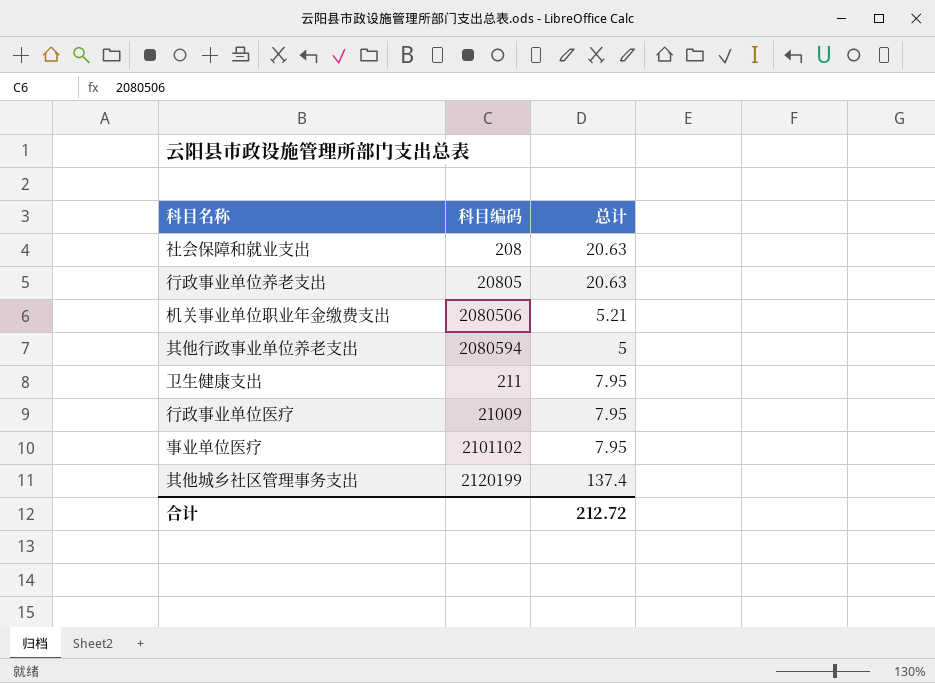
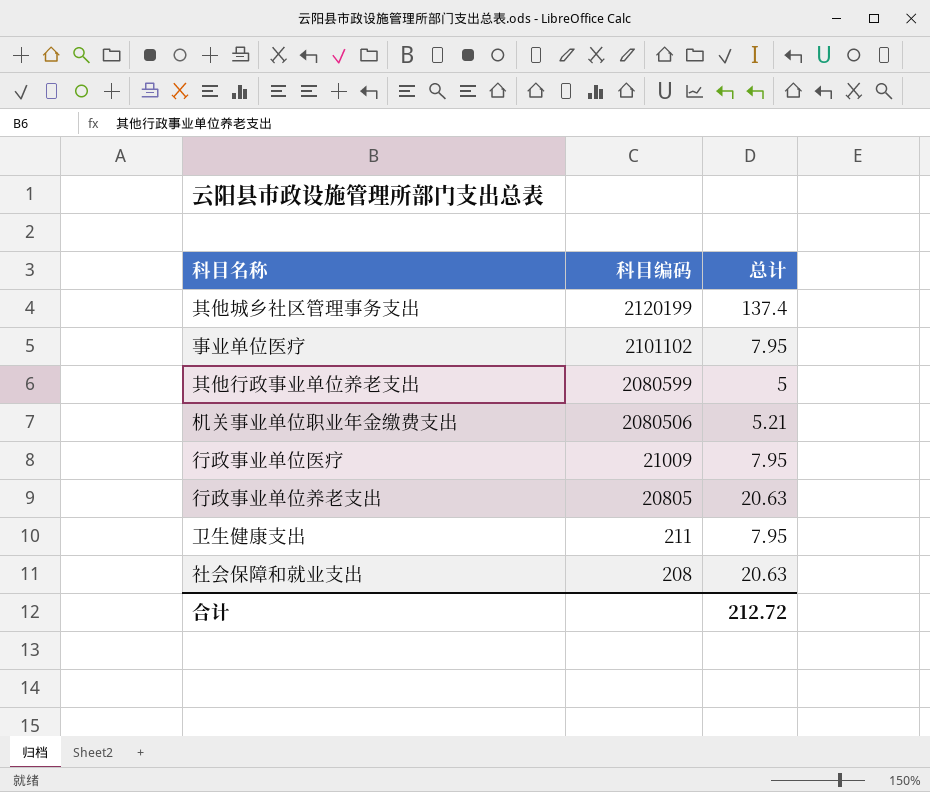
row order: none -> 科目编码 descending
其他行政事业单位养老支出 | 科目编码: 2080594 -> 2080599

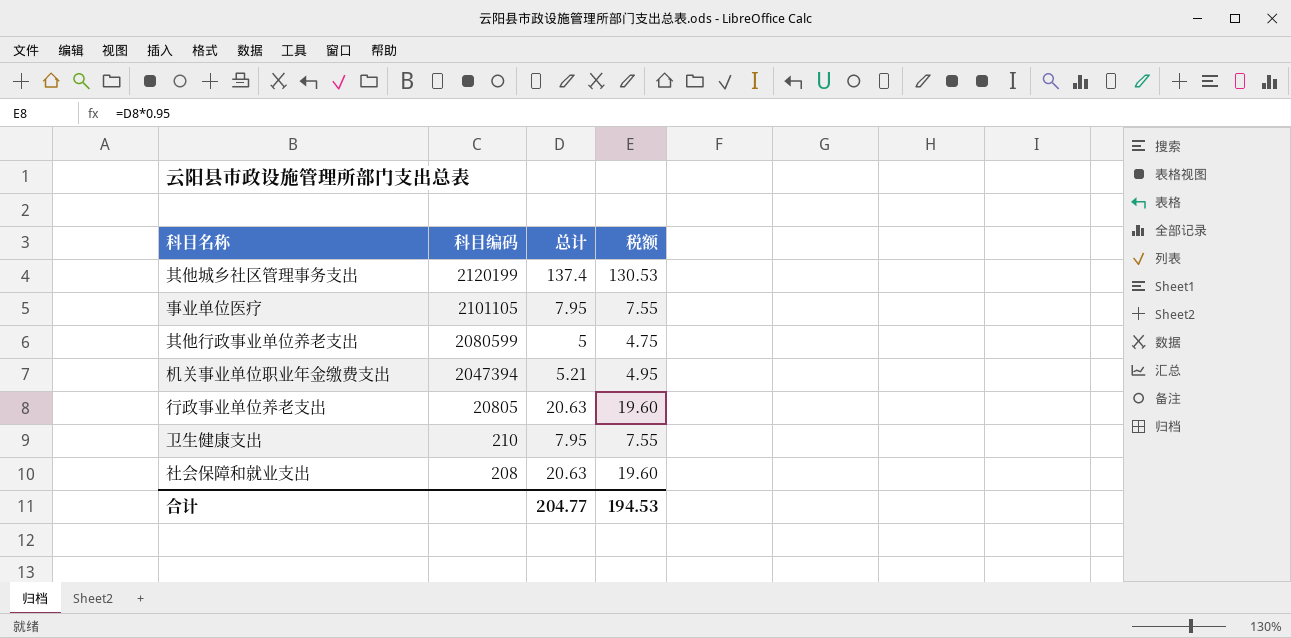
column 税额 | formula: none -> [总计] * 0.95
row 行政事业单位医疗: 21009 | 7.95 -> none
事业单位医疗 | 科目编码: 2101102 -> 2101105
机关事业单位职业年金缴费支出 | 科目编码: 2080506 -> 2047394
卫生健康支出 | 科目编码: 211 -> 210
合计 | 总计: 212.72 -> 204.77

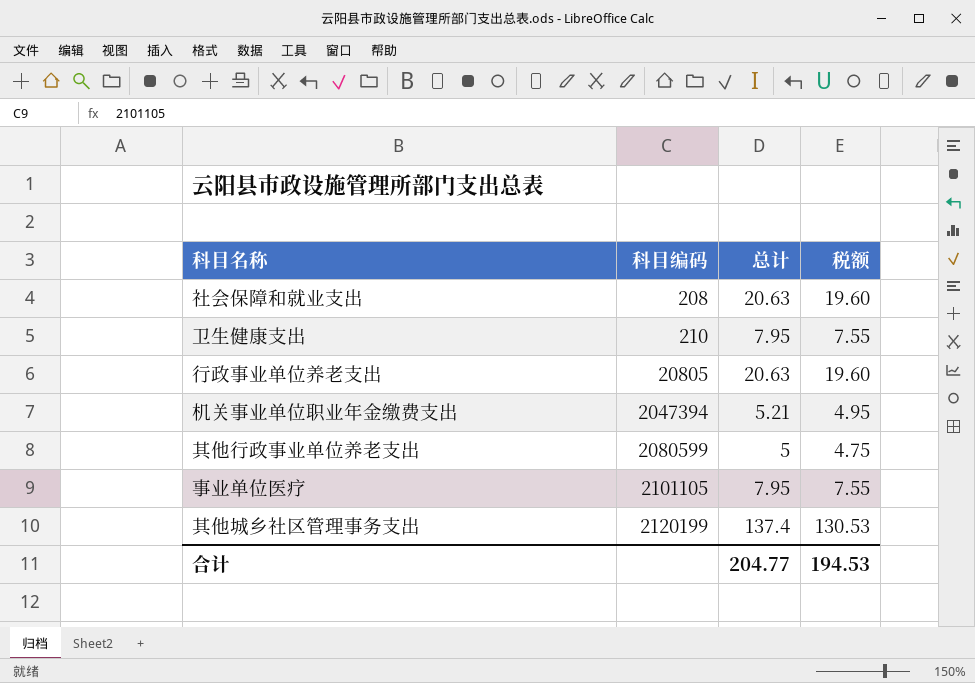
row order: 科目编码 descending -> 科目编码 ascending

